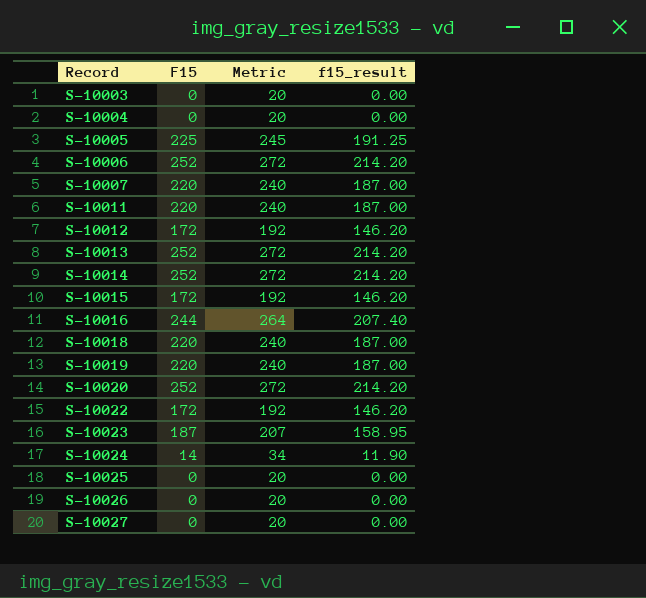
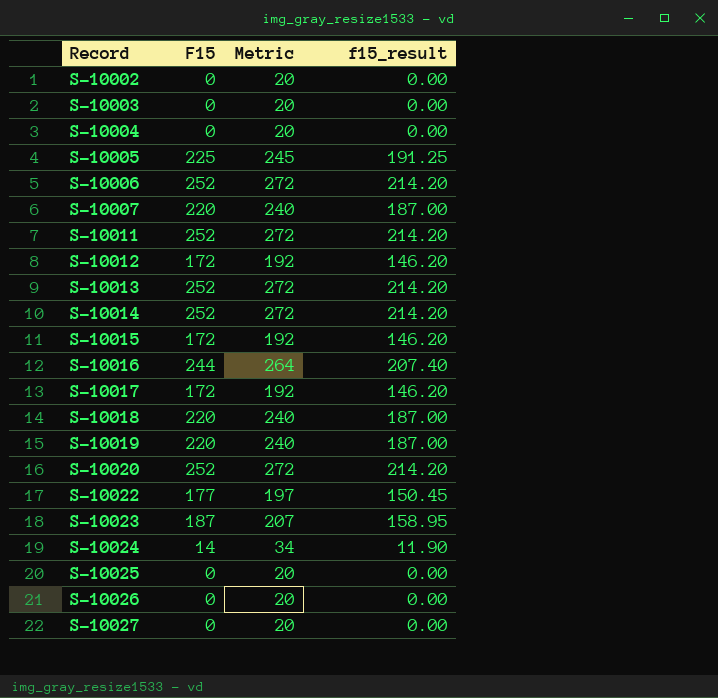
row S-10002: none -> 0 | 20 | 0.00
S-10011 | F15: 220 -> 252
S-10011 | Metric: 240 -> 272
S-10011 | f15_result: 187.00 -> 214.20
row S-10017: none -> 172 | 192 | 146.20
S-10022 | F15: 172 -> 177
S-10022 | Metric: 192 -> 197
S-10022 | f15_result: 146.20 -> 150.45

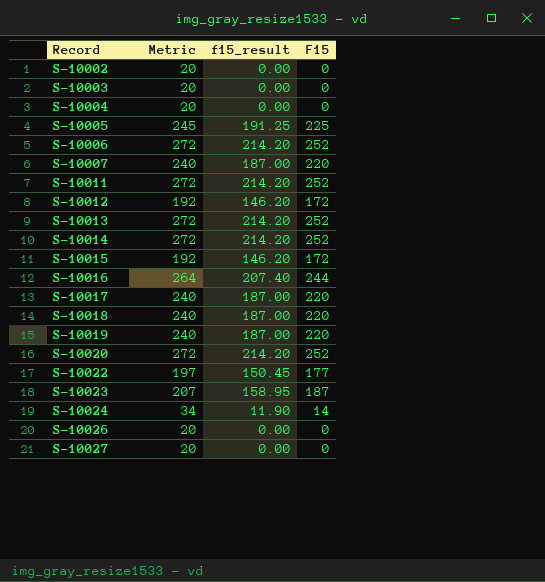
column F15 | position: 2 -> 4
row S-10025: 0 | 20 | 0.00 -> none
S-10017 | Metric: 192 -> 240
S-10017 | f15_result: 146.20 -> 187.00
S-10017 | F15: 172 -> 220

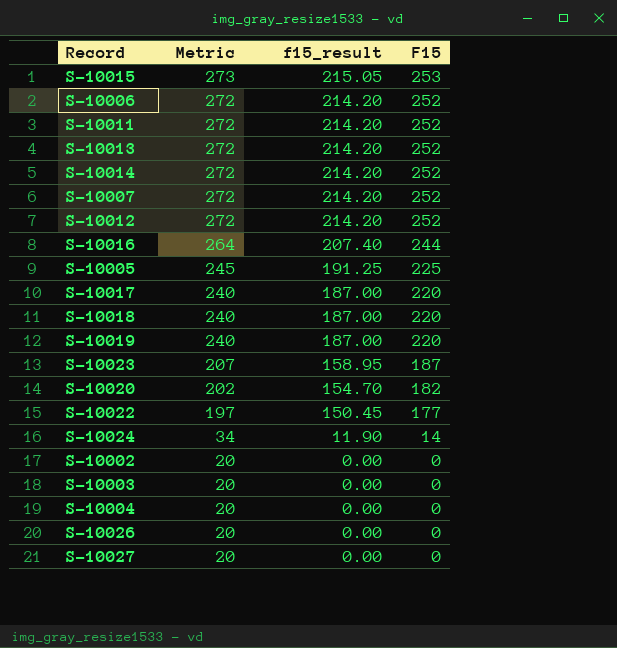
row order: Record ascending -> Metric descending
S-10015 | Metric: 192 -> 273
S-10015 | f15_result: 146.20 -> 215.05
S-10015 | F15: 172 -> 253
S-10007 | Metric: 240 -> 272
S-10007 | f15_result: 187.00 -> 214.20
S-10007 | F15: 220 -> 252
S-10012 | Metric: 192 -> 272
S-10012 | f15_result: 146.20 -> 214.20
S-10012 | F15: 172 -> 252
S-10020 | Metric: 272 -> 202
S-10020 | f15_result: 214.20 -> 154.70
S-10020 | F15: 252 -> 182

